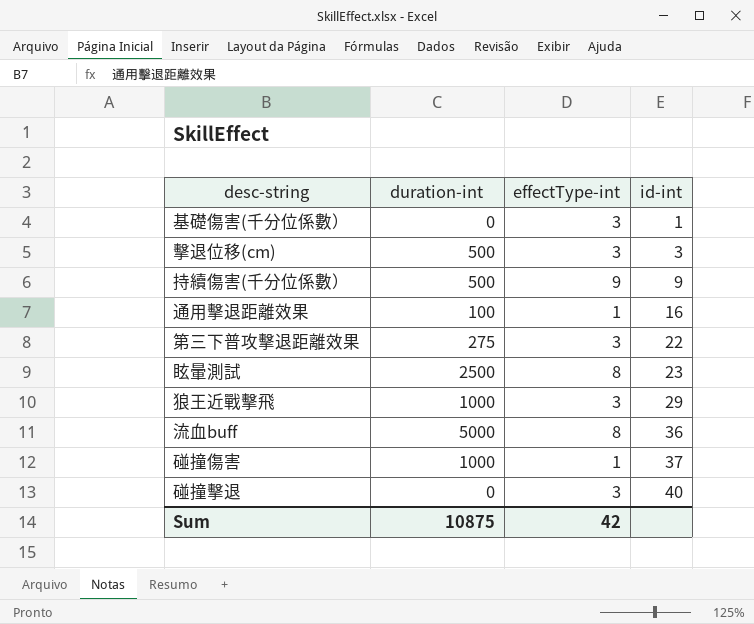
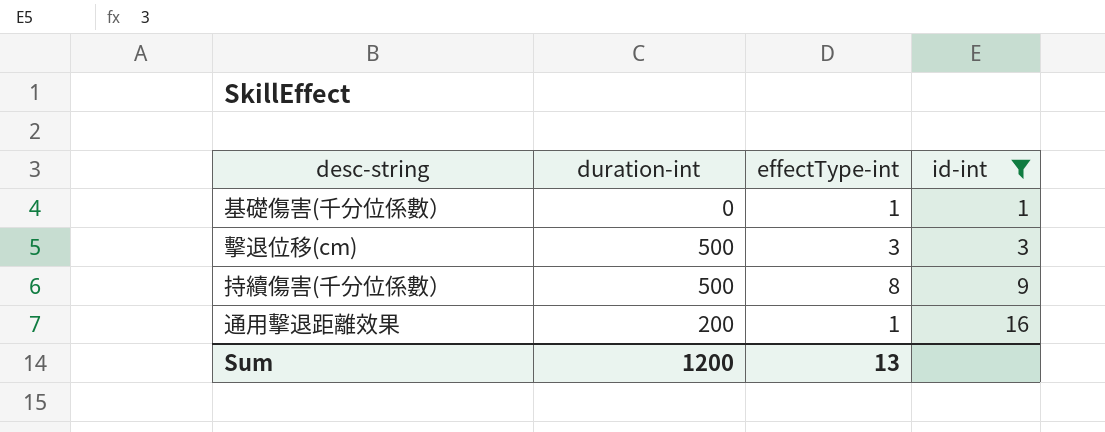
filter: none -> id-int <= 16
基礎傷害(千分位係數） | effectType-int: 3 -> 1
持續傷害(千分位係數） | effectType-int: 9 -> 8
通用擊退距離效果 | duration-int: 100 -> 200
Sum | duration-int: 10875 -> 1200
Sum | effectType-int: 42 -> 13

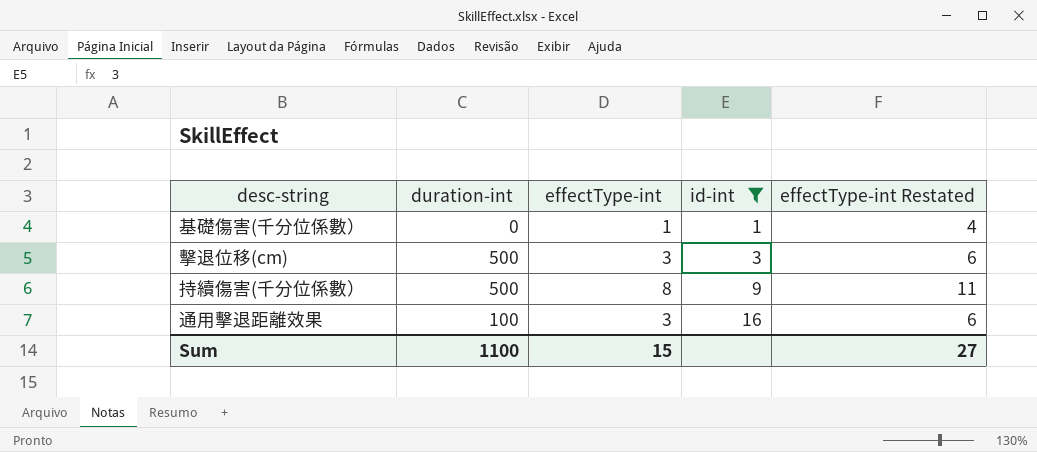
column effectType-int Restated | formula: none -> [effectType-int] + 3
通用擊退距離效果 | duration-int: 200 -> 100
通用擊退距離效果 | effectType-int: 1 -> 3
Sum | duration-int: 1200 -> 1100
Sum | effectType-int: 13 -> 15

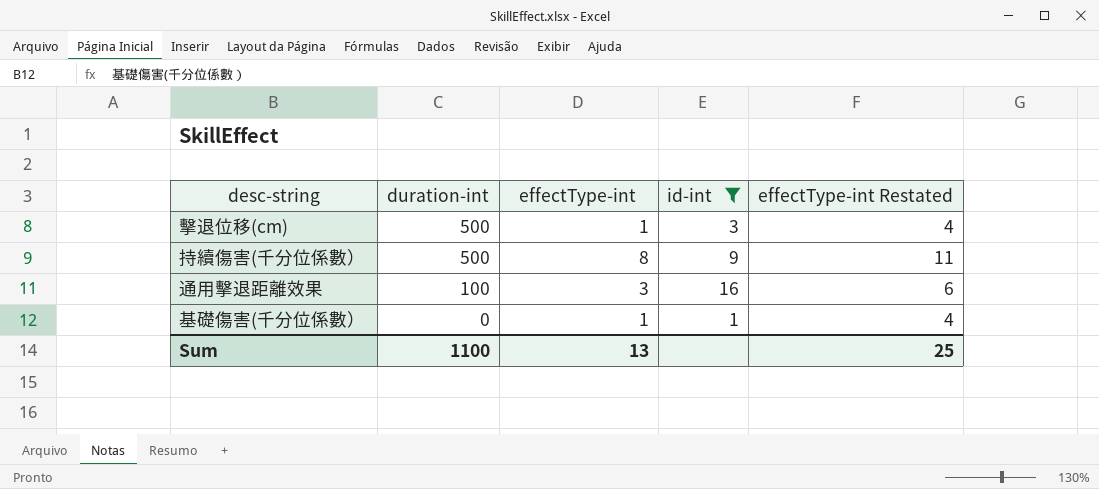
row order: id-int ascending -> duration-int descending
擊退位移(cm) | effectType-int: 3 -> 1
擊退位移(cm) | effectType-int Restated: 6 -> 4
Sum | effectType-int: 15 -> 13
Sum | effectType-int Restated: 27 -> 25

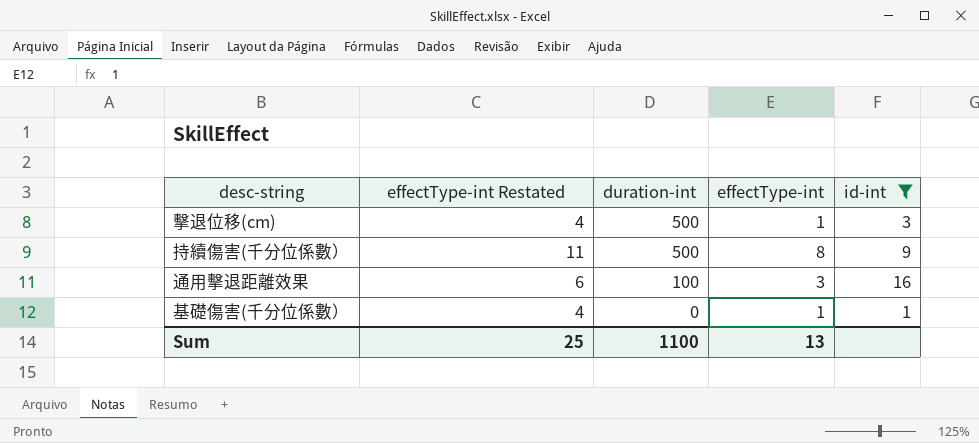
column effectType-int Restated | position: 5 -> 2

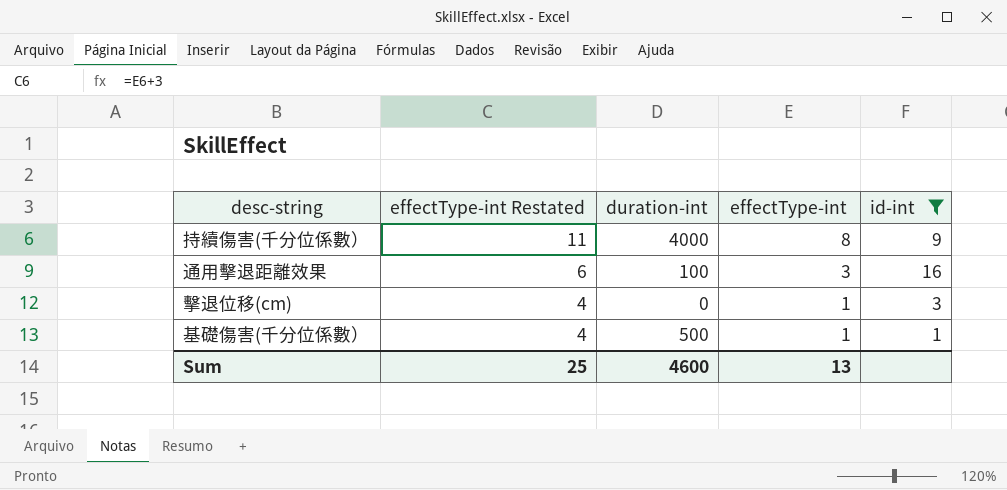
row order: duration-int descending -> effectType-int Restated descending
持續傷害(千分位係數） | duration-int: 500 -> 4000
擊退位移(cm) | duration-int: 500 -> 0
基礎傷害(千分位係數） | duration-int: 0 -> 500
Sum | duration-int: 1100 -> 4600

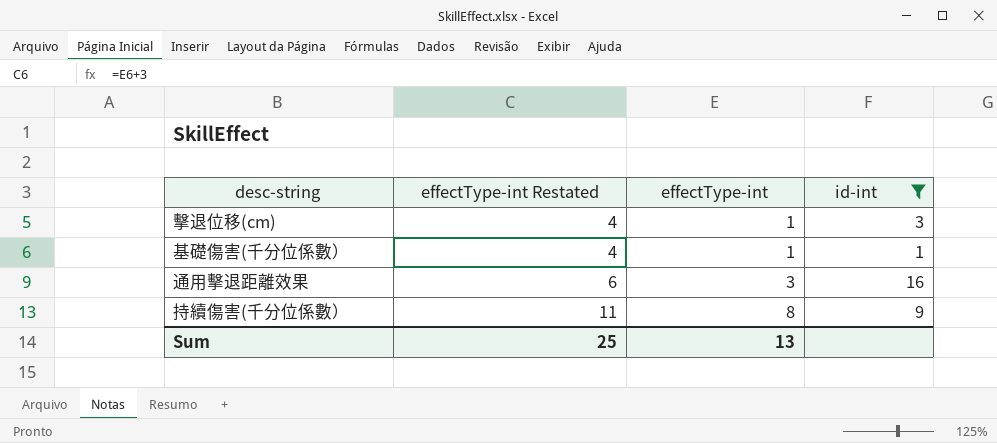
row order: effectType-int Restated descending -> effectType-int Restated ascending
column duration-int | position: 3 -> none

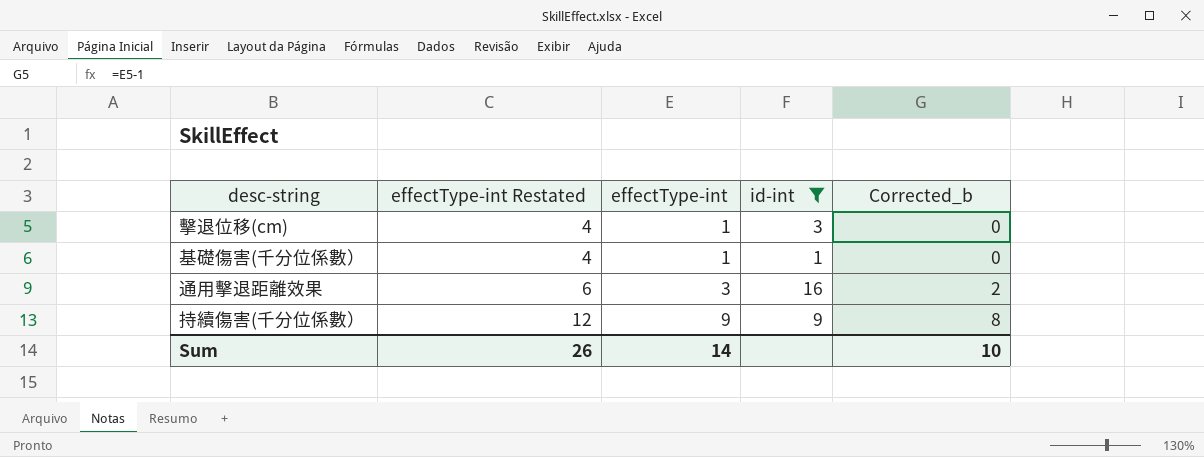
column Corrected_b | formula: none -> [effectType-int] - 1
持續傷害(千分位係數） | effectType-int Restated: 11 -> 12
持續傷害(千分位係數） | effectType-int: 8 -> 9
Sum | effectType-int Restated: 25 -> 26
Sum | effectType-int: 13 -> 14

